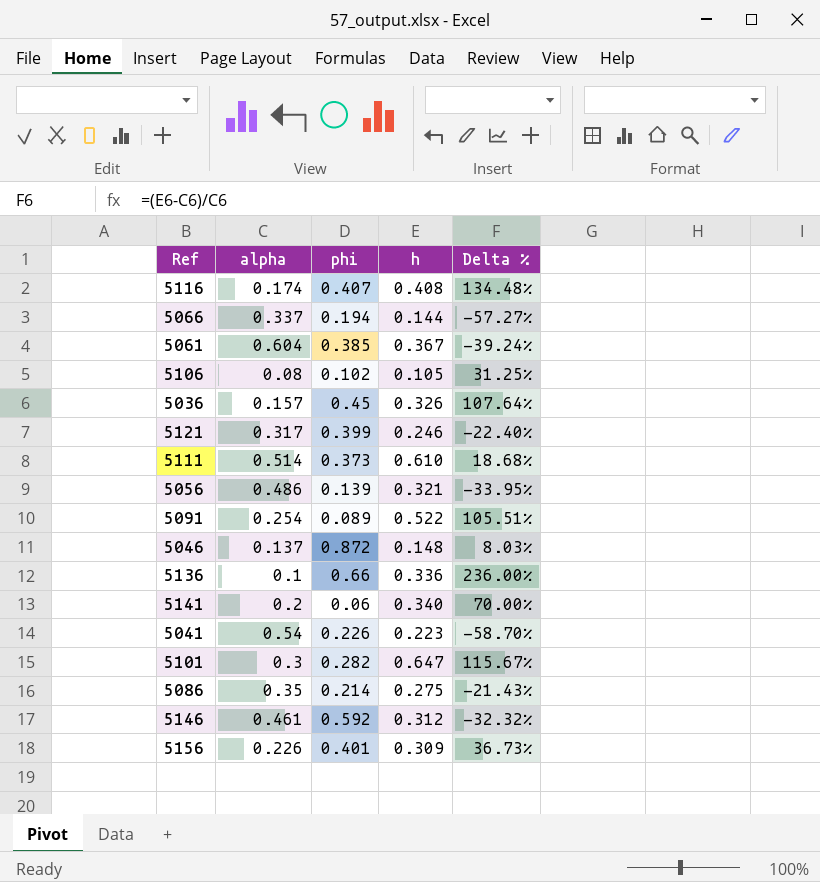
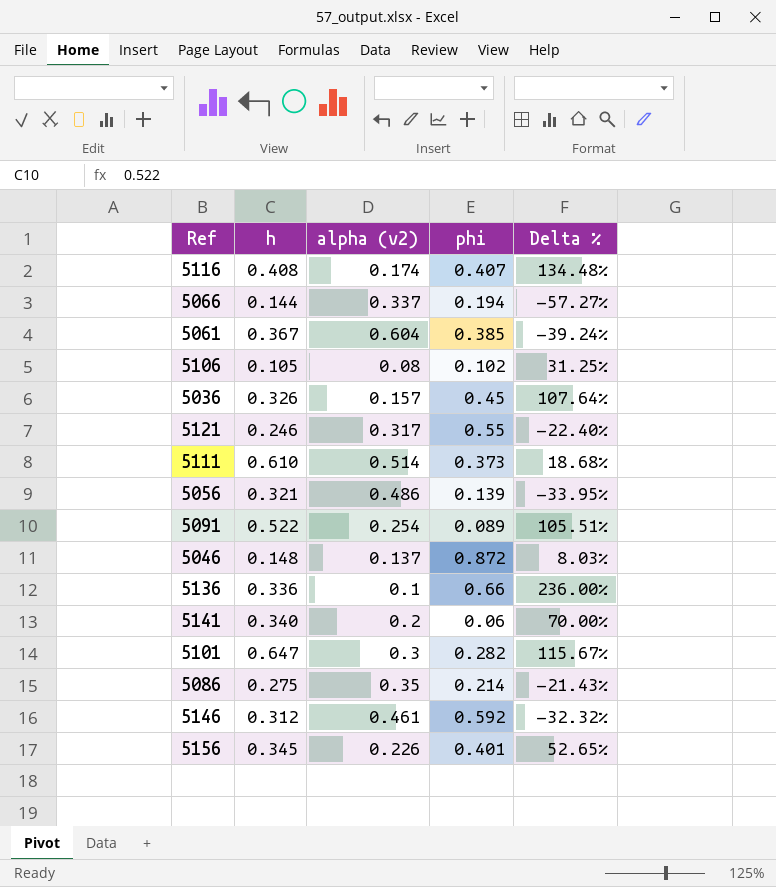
column h | position: 4 -> 2
column name: alpha -> alpha (v2)
row 5041: 0.54 | 0.226 | 0.223 | -58.70% -> none
5121 | phi: 0.399 -> 0.55
5156 | h: 0.309 -> 0.345
5156 | Delta %: 36.73% -> 52.65%

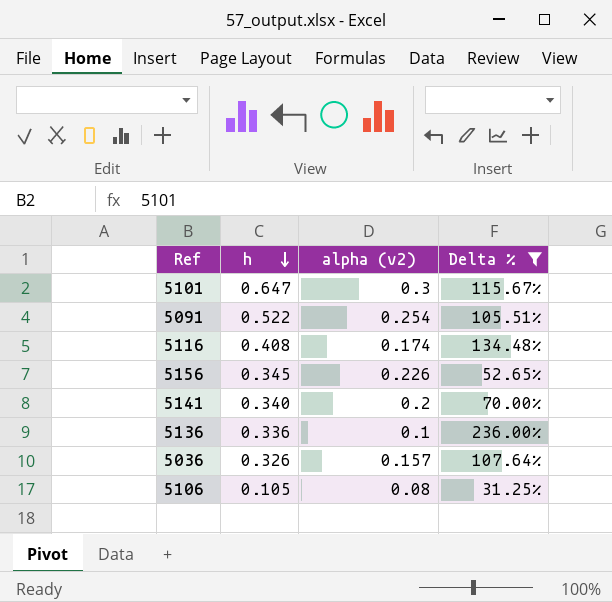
filter: none -> Delta % >= 31.25%
row order: none -> h descending
column phi | position: 4 -> none

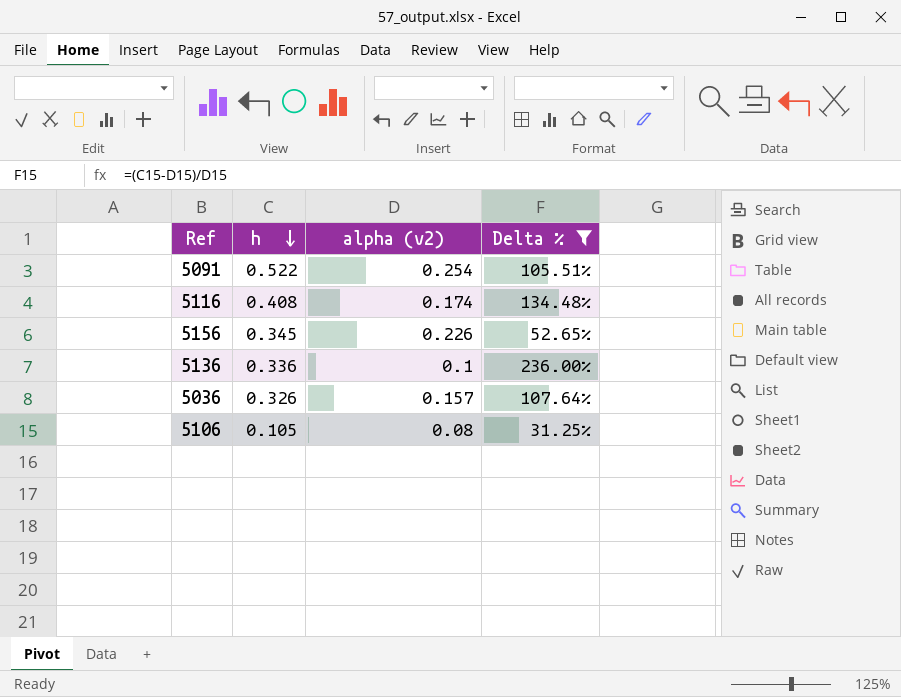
row 5101: 0.647 | 0.3 | 115.67% -> none
row 5141: 0.340 | 0.2 | 70.00% -> none

